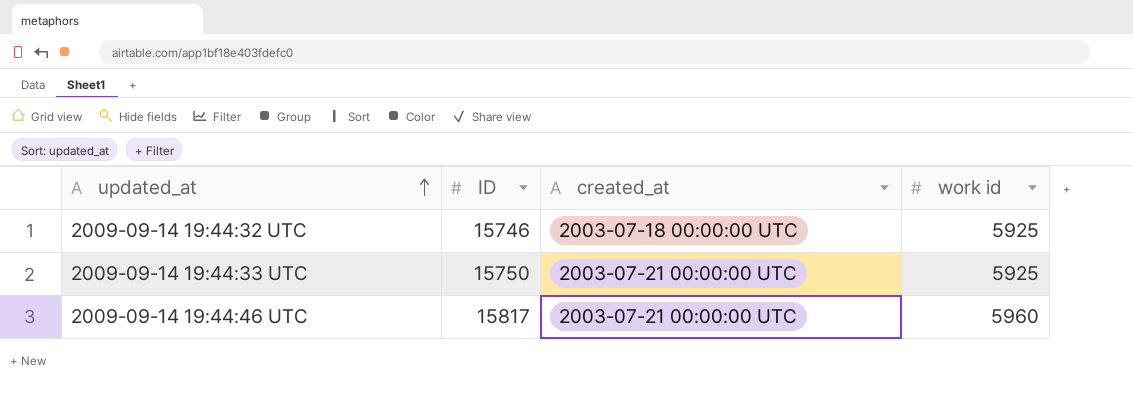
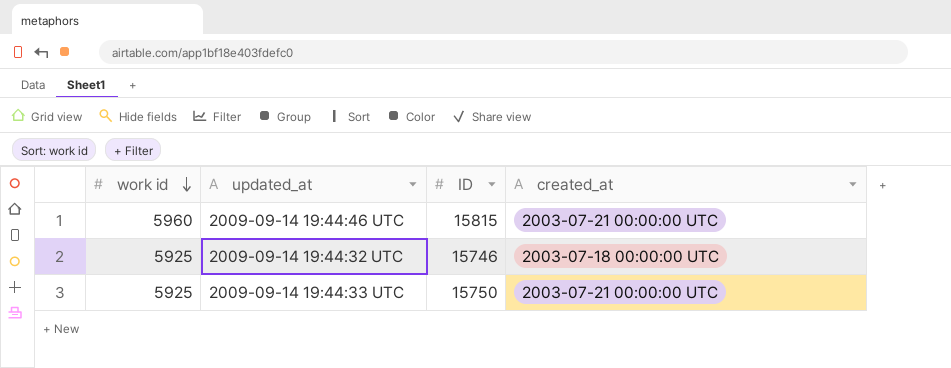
row order: updated_at ascending -> work id descending
column work id | position: 4 -> 1
2009-09-14 19:44:46 UTC | ID: 15817 -> 15815

